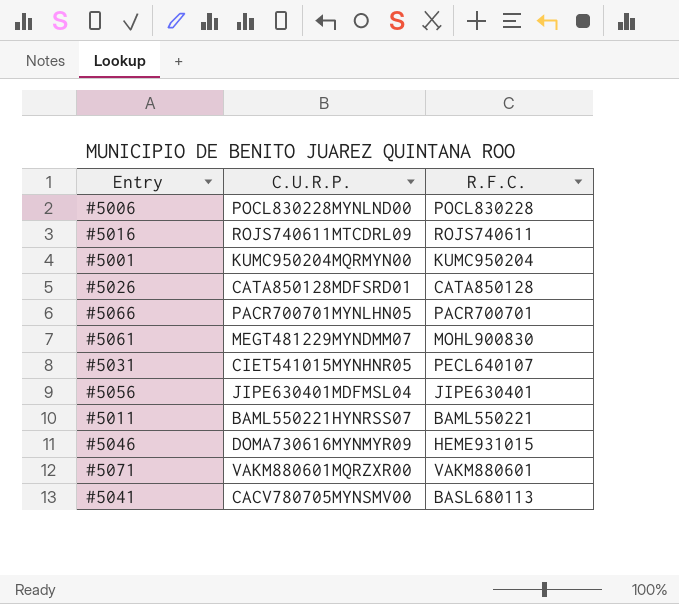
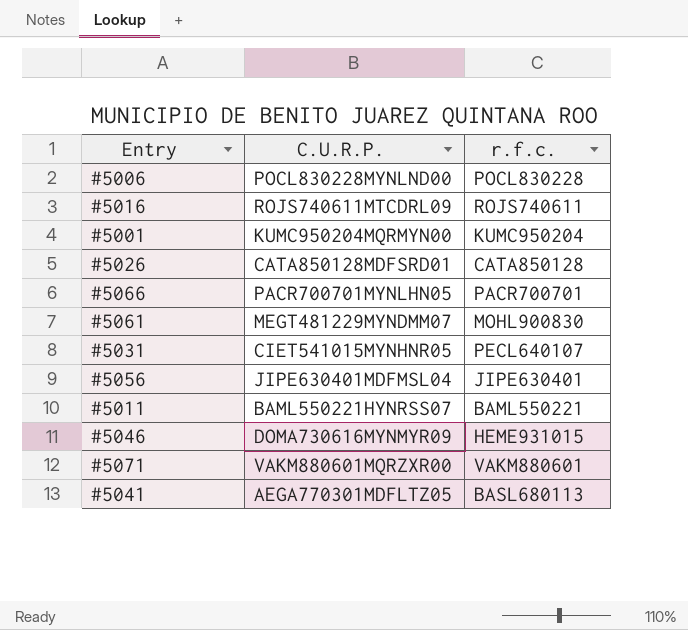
column name: R.F.C. -> r.f.c.
#5041 | C.U.R.P.: CACV780705MYNSMV00 -> AEGA770301MDFLTZ05

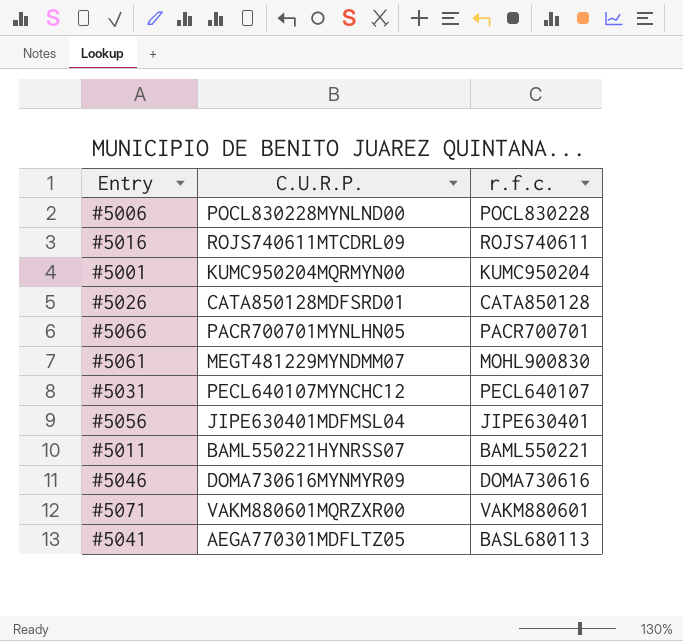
#5031 | C.U.R.P.: CIET541015MYNHNR05 -> PECL640107MYNCHC12
#5046 | r.f.c.: HEME931015 -> DOMA730616

